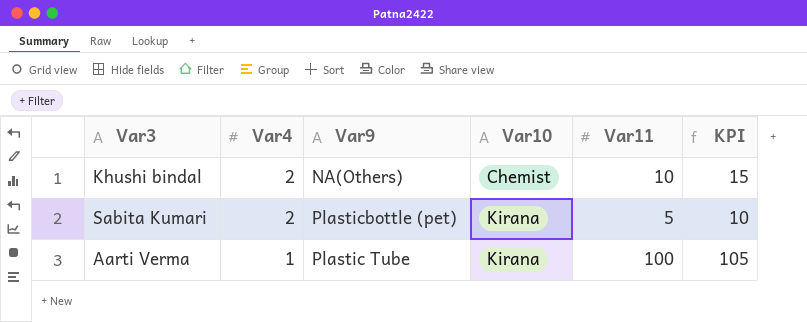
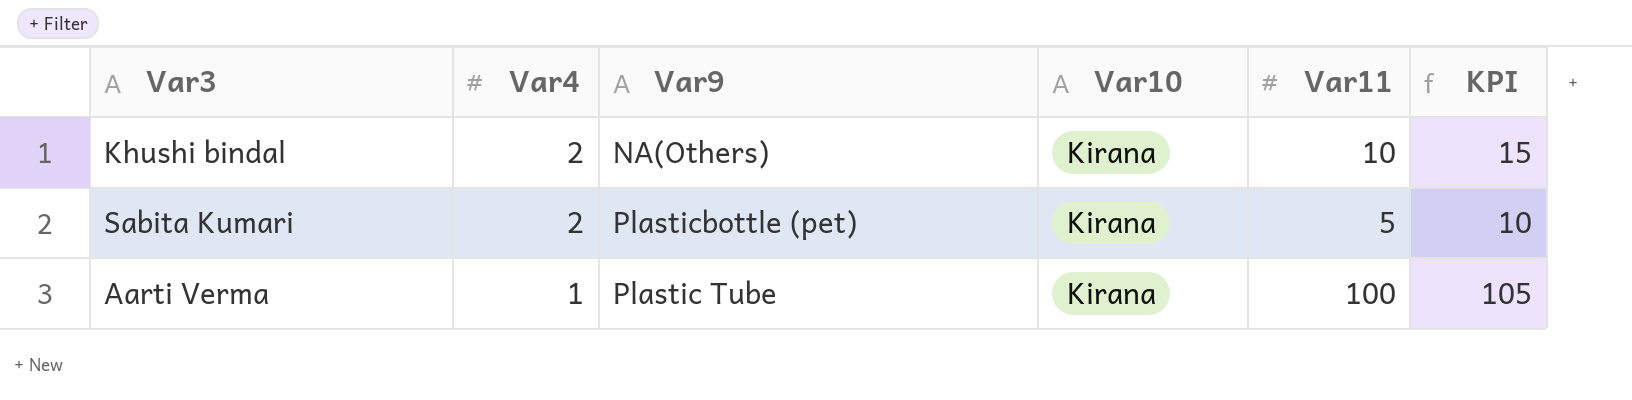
Khushi bindal | Var10: Chemist -> Kirana

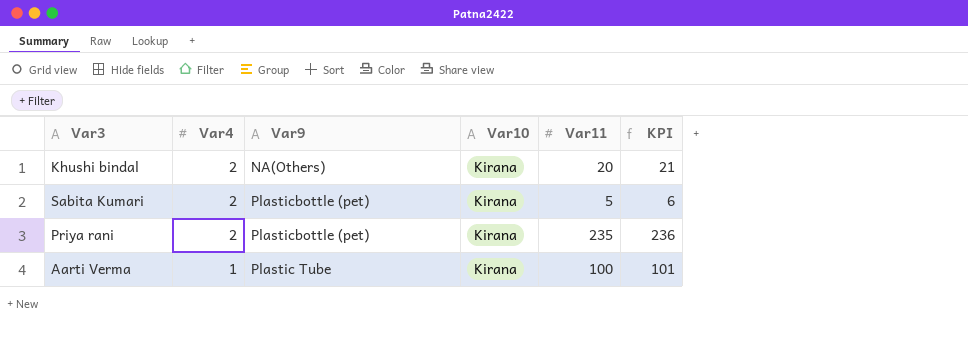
column KPI | formula: [Var11] + 5 -> [Var11] + 1
Khushi bindal | Var11: 10 -> 20
row Priya rani: none -> 2 | Plasticbottle (pet) | Kirana | 235 | 236

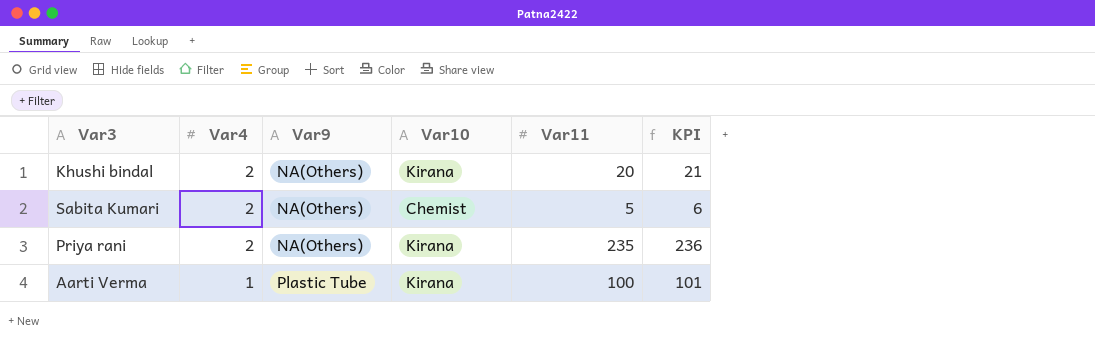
Sabita Kumari | Var9: Plasticbottle (pet) -> NA(Others)
Sabita Kumari | Var10: Kirana -> Chemist
Priya rani | Var9: Plasticbottle (pet) -> NA(Others)

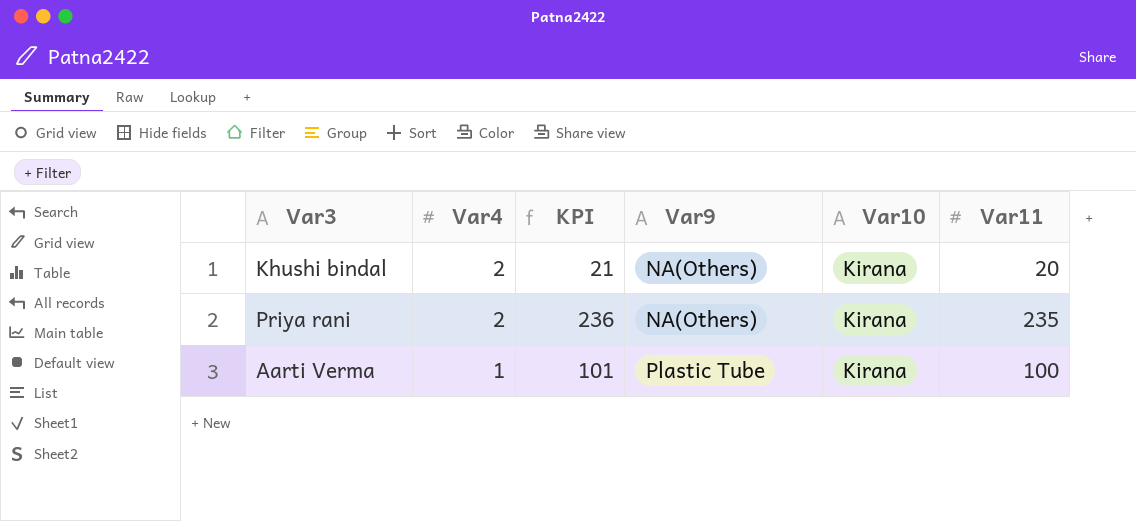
column KPI | position: 6 -> 3
row Sabita Kumari: 2 | NA(Others) | Chemist | 5 | 6 -> none

